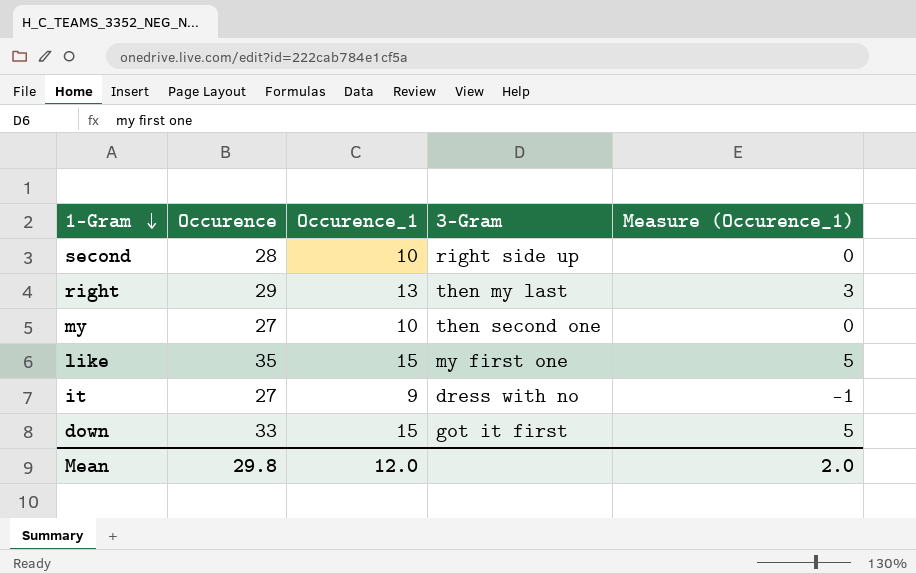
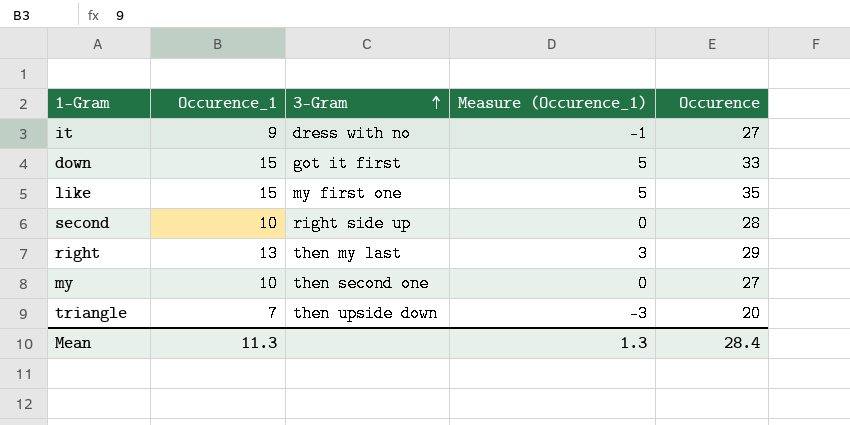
row order: 1-Gram descending -> 3-Gram ascending
column Occurence | position: 2 -> 5
row triangle: none -> 7 | then upside down | -3 | 20
Mean | Occurence_1: 12.0 -> 11.3
Mean | Measure (Occurence_1): 2.0 -> 1.3
Mean | Occurence: 29.8 -> 28.4

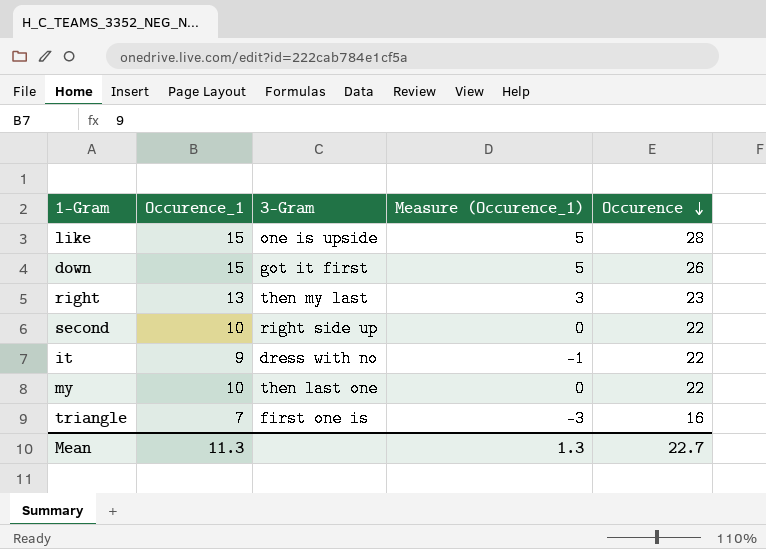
row order: 3-Gram ascending -> Occurence descending
like | 3-Gram: my first one -> one is upside
like | Occurence: 35 -> 28
down | Occurence: 33 -> 26
right | Occurence: 29 -> 23
second | Occurence: 28 -> 22
it | Occurence: 27 -> 22
my | 3-Gram: then second one -> then last one
my | Occurence: 27 -> 22
triangle | 3-Gram: then upside down -> first one is
triangle | Occurence: 20 -> 16
Mean | Occurence: 28.4 -> 22.7

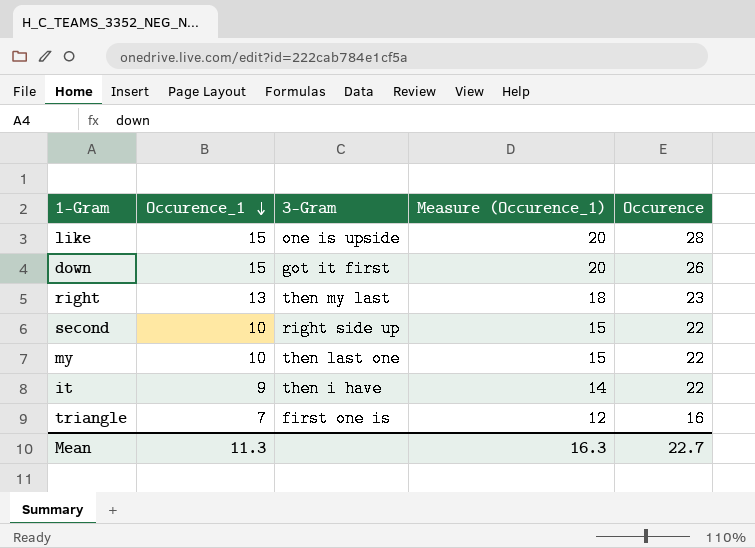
row order: Occurence descending -> Occurence_1 descending
column Measure (Occurence_1) | formula: [Occurence_1] - 10 -> [Occurence_1] + 5
it | 3-Gram: dress with no -> then i have
Mean | Measure (Occurence_1): 1.3 -> 16.3

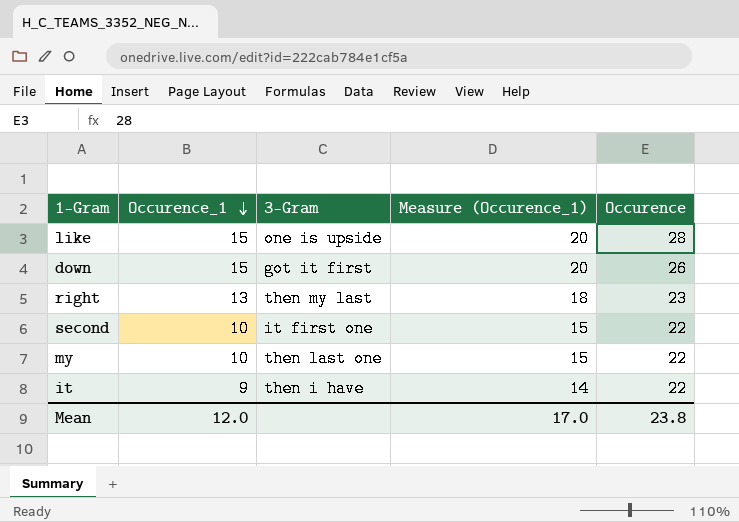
row triangle: 7 | first one is | 12 | 16 -> none
second | 3-Gram: right side up -> it first one
Mean | Occurence_1: 11.3 -> 12.0
Mean | Measure (Occurence_1): 16.3 -> 17.0
Mean | Occurence: 22.7 -> 23.8

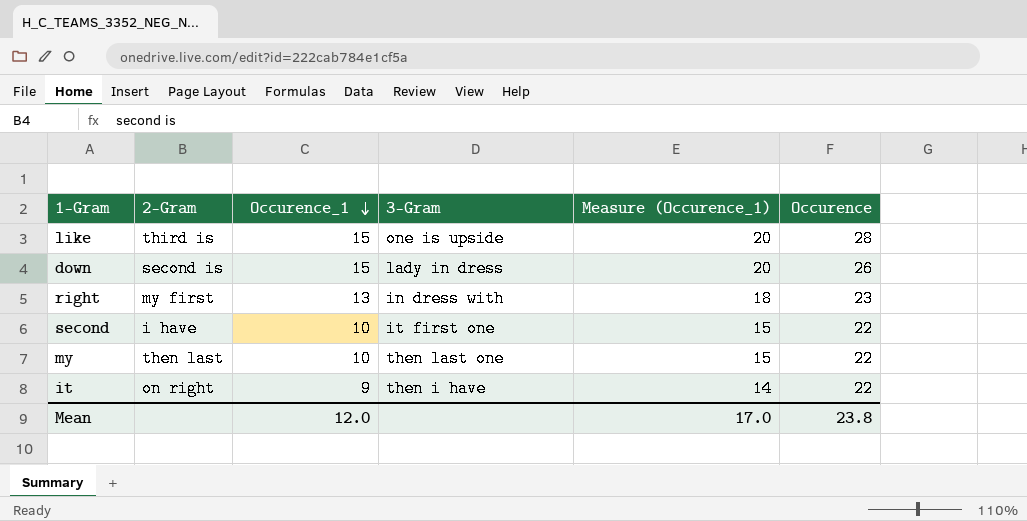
column 2-Gram | position: none -> 2
down | 3-Gram: got it first -> lady in dress
right | 3-Gram: then my last -> in dress with

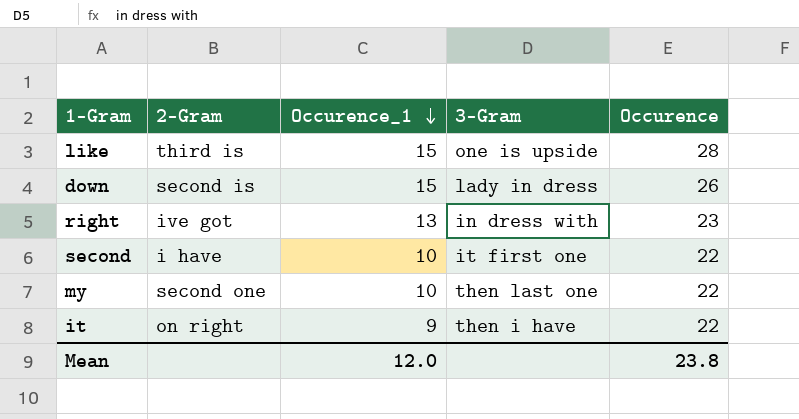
column Measure (Occurence_1) | formula: [Occurence_1] + 5 -> none
right | 2-Gram: my first -> ive got
my | 2-Gram: then last -> second one

